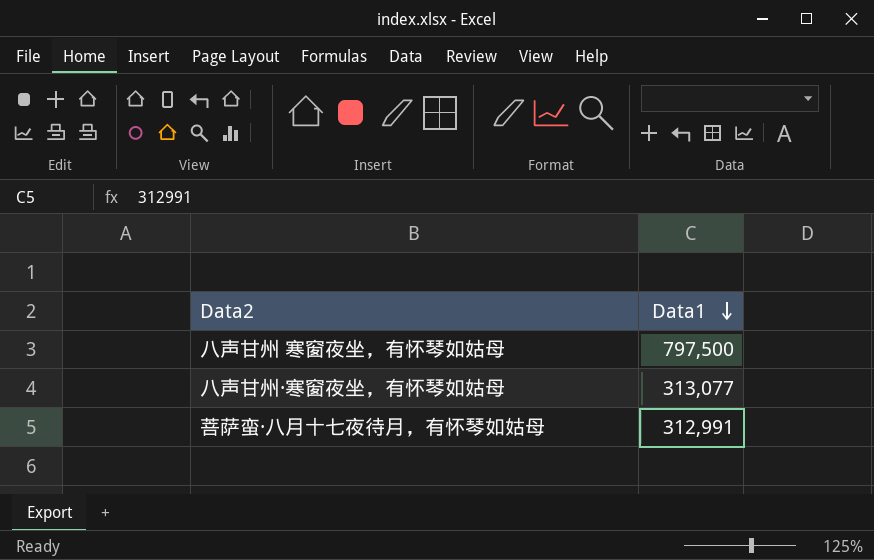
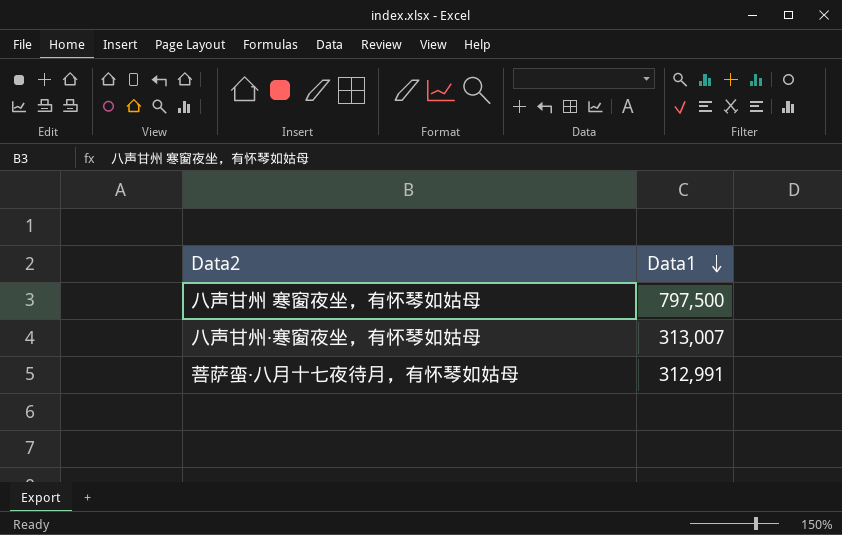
八声甘州·寒窗夜坐，有怀琴如姑母 | Data1: 313,077 -> 313,007

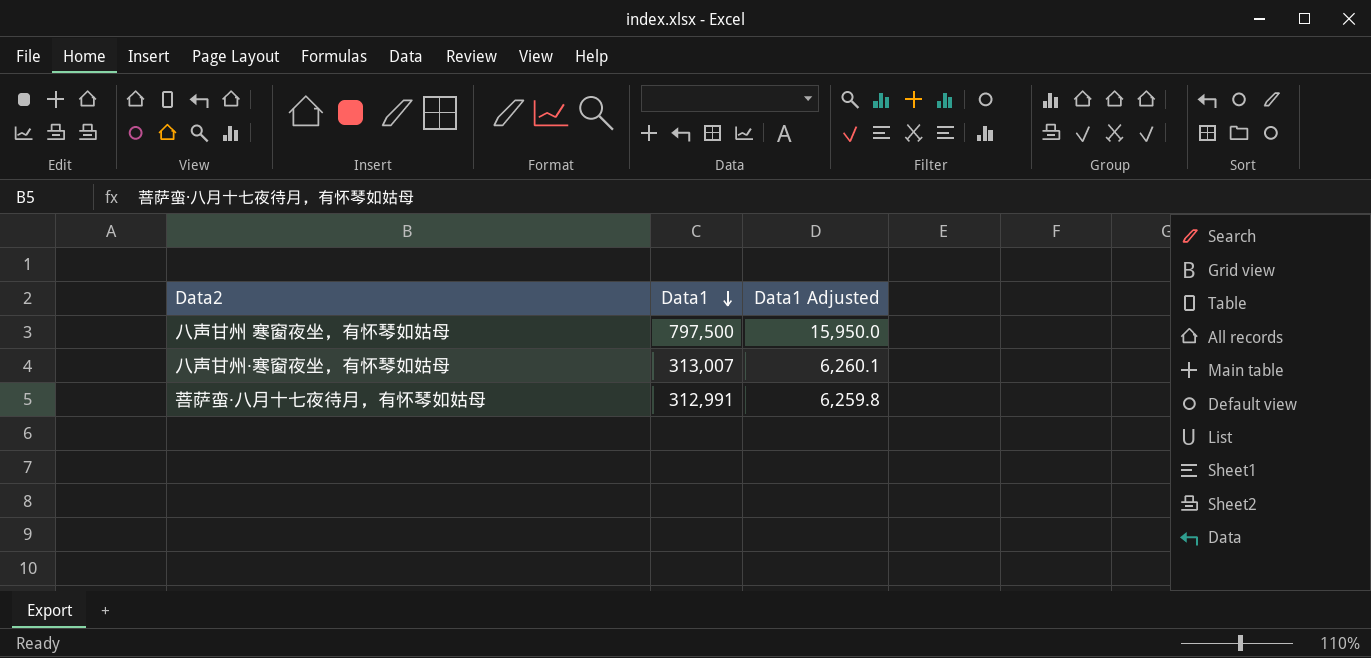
column Data1 Adjusted | formula: none -> [Data1] * 0.02

